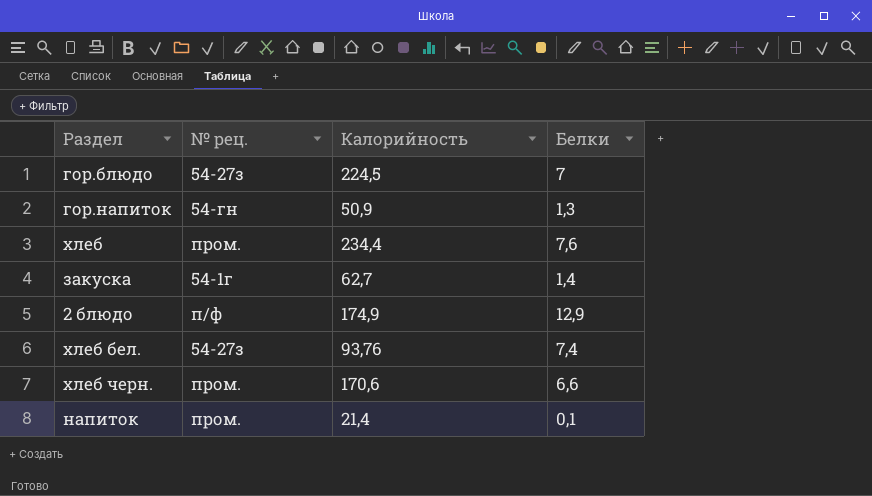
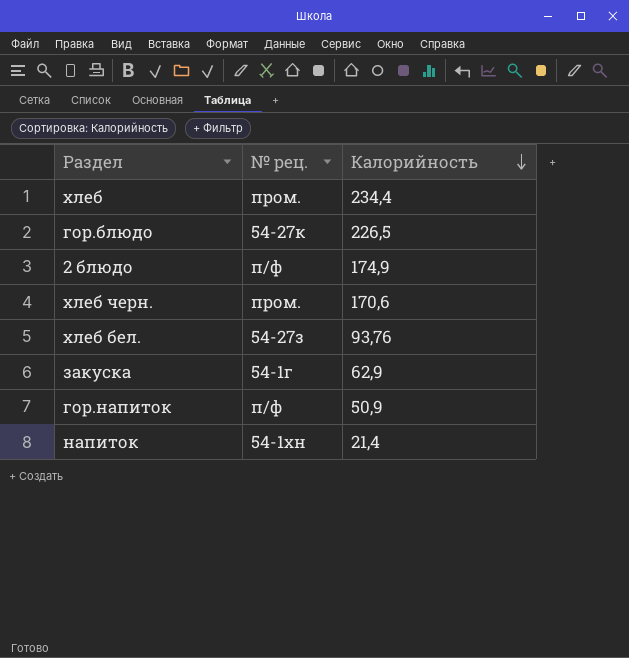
row order: none -> Калорийность descending
column Белки | position: 4 -> none
гор.блюдо | № рец.: 54-27з -> 54-27к
гор.блюдо | Калорийность: 224,5 -> 226,5
закуска | Калорийность: 62,7 -> 62,9
гор.напиток | № рец.: 54-гн -> п/ф
напиток | № рец.: пром. -> 54-1хн

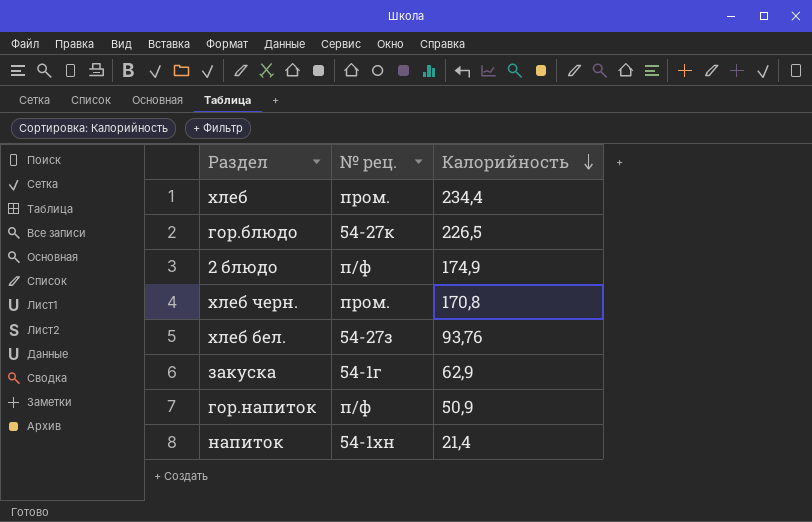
хлеб черн. | Калорийность: 170,6 -> 170,8

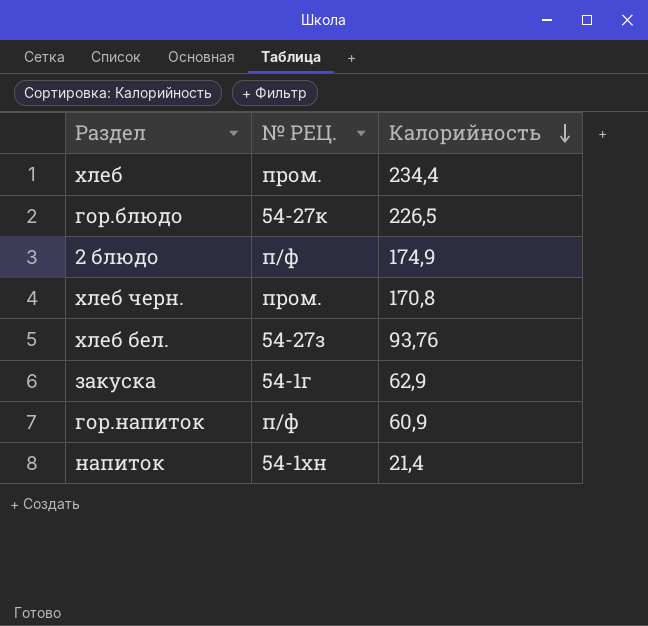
column name: № рец. -> № РЕЦ.
гор.напиток | Калорийность: 50,9 -> 60,9

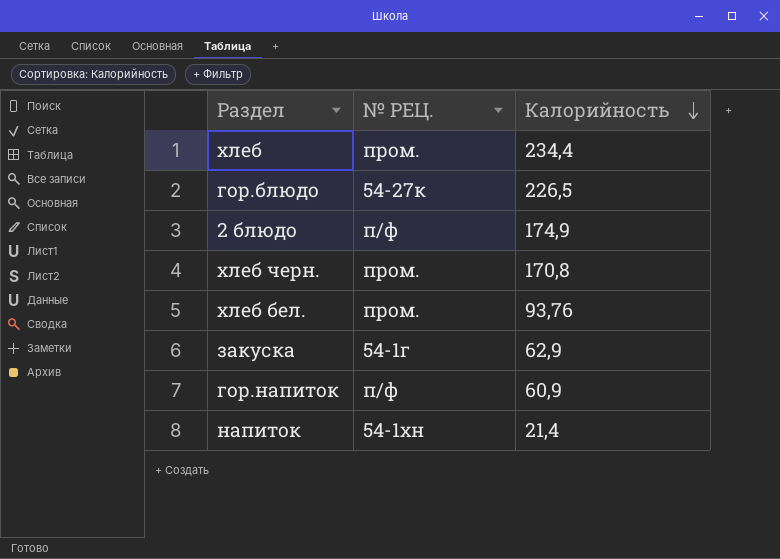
хлеб бел. | № РЕЦ.: 54-27з -> пром.

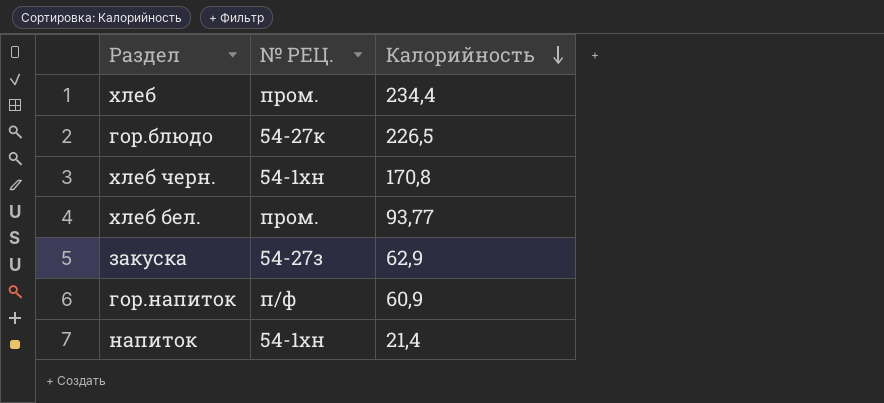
row 2 блюдо: п/ф | 174,9 -> none
хлеб черн. | № РЕЦ.: пром. -> 54-1хн
хлеб бел. | Калорийность: 93,76 -> 93,77
закуска | № РЕЦ.: 54-1г -> 54-27з

